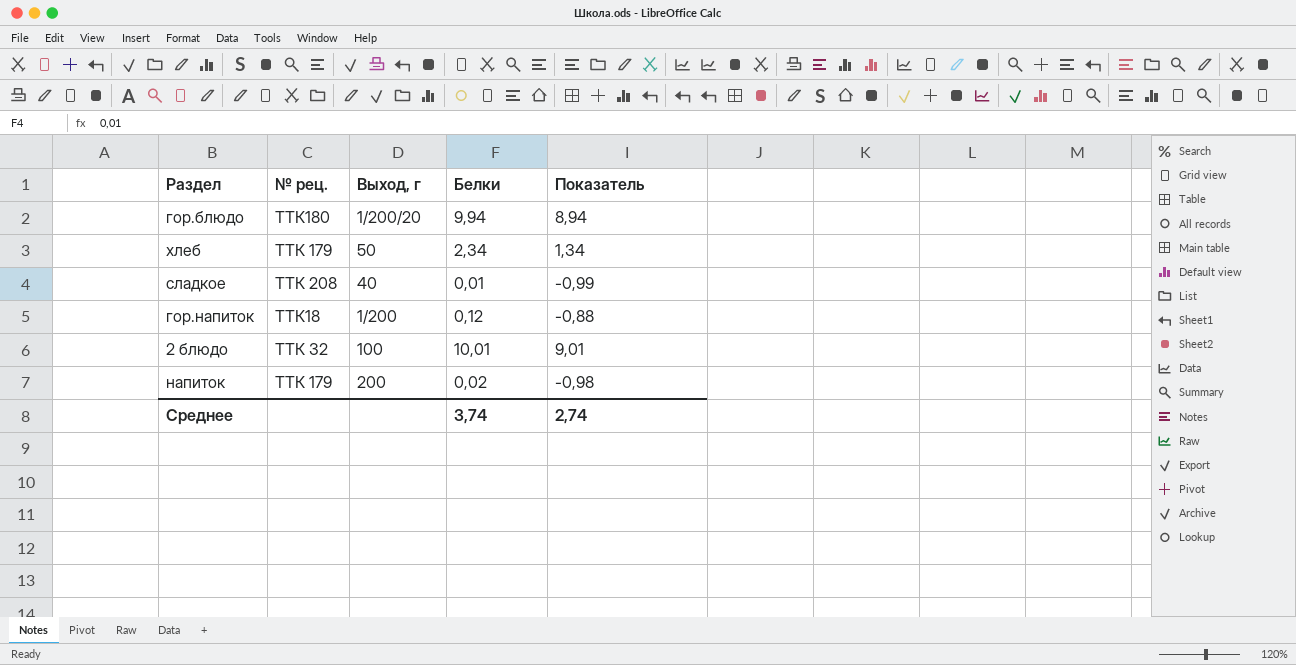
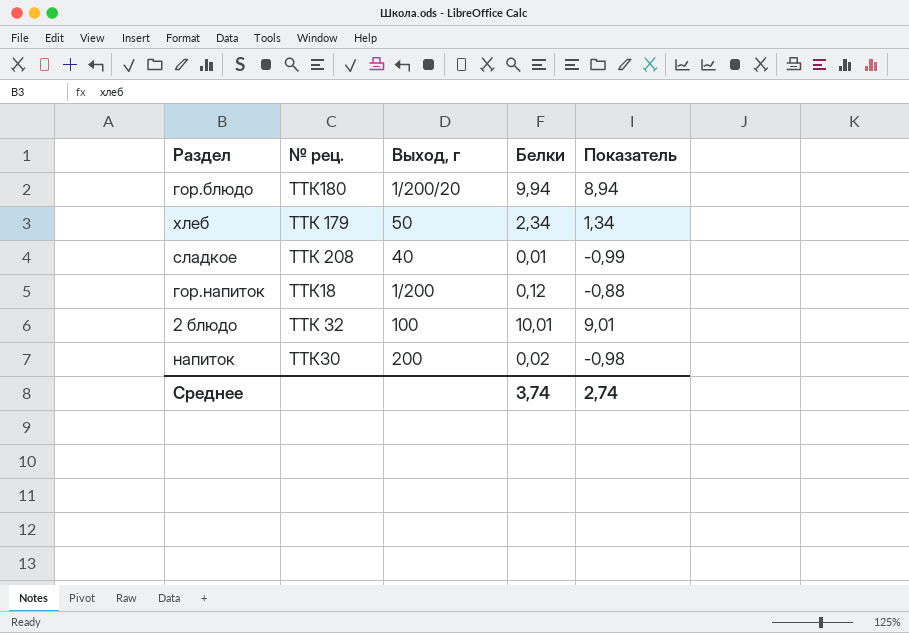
напиток | № рец.: ТТК 179 -> ТТК30

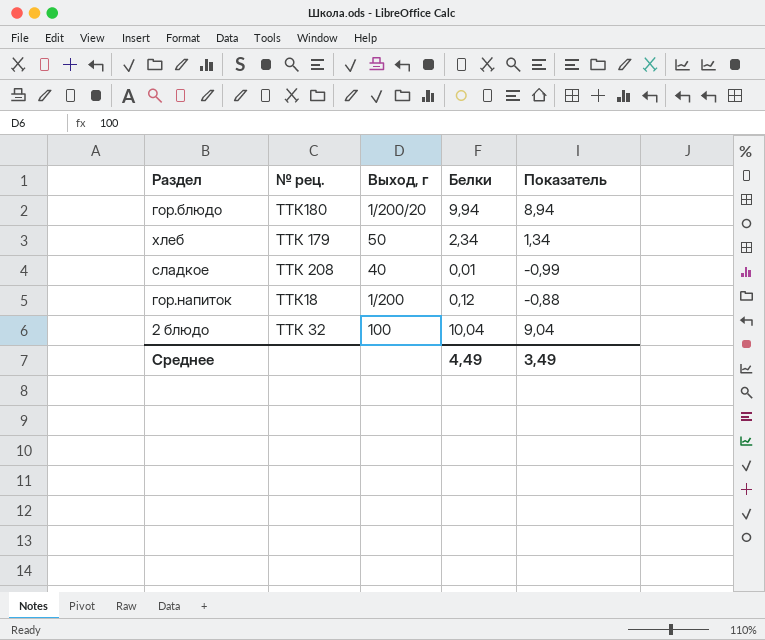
row напиток: ТТК30 | 200 | 0,02 | -0,98 -> none
2 блюдо | Белки: 10,01 -> 10,04
2 блюдо | Показатель: 9,01 -> 9,04
Среднее | Белки: 3,74 -> 4,49
Среднее | Показатель: 2,74 -> 3,49

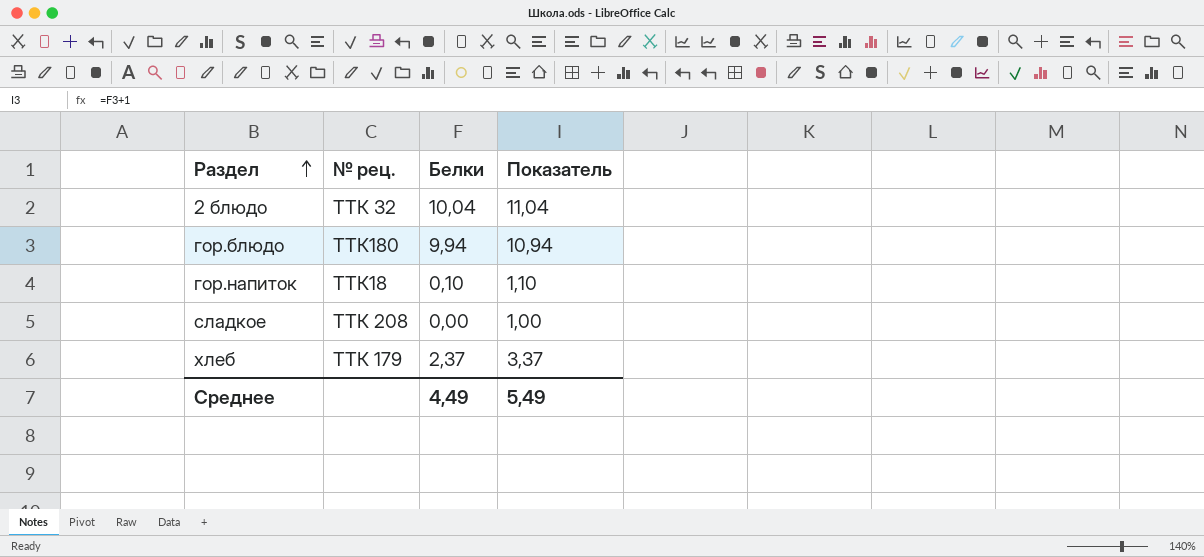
row order: none -> Раздел ascending
column Выход, г | position: 3 -> none
column Показатель | formula: [Белки] - 1 -> [Белки] + 1
гор.напиток | Белки: 0,12 -> 0,10
сладкое | Белки: 0,01 -> 0,00
хлеб | Белки: 2,34 -> 2,37
Среднее | Показатель: 3,49 -> 5,49

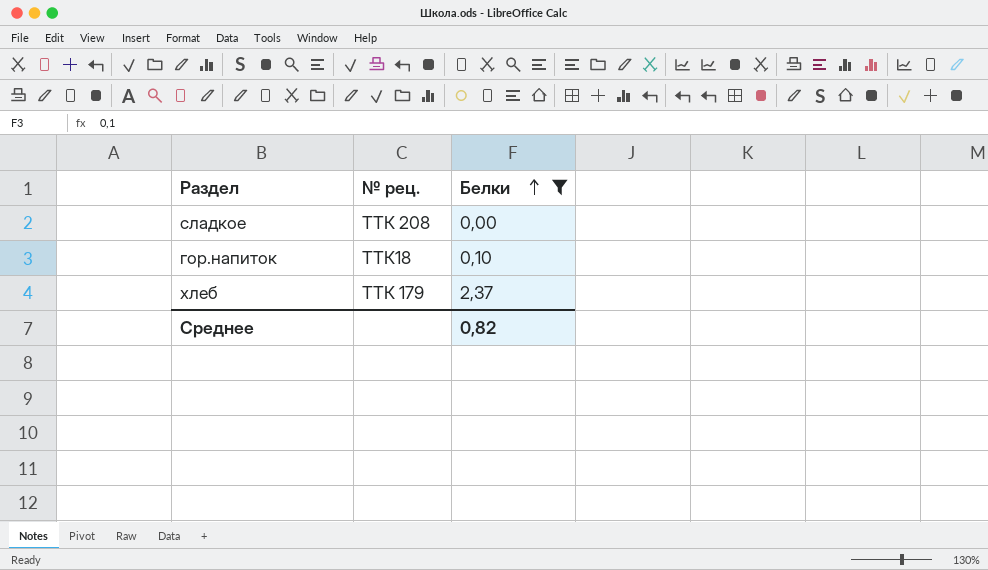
filter: none -> Белки <= 2,37
row order: Раздел ascending -> Белки ascending
column Показатель | formula: [Белки] + 1 -> none
Среднее | Белки: 4,49 -> 0,82

